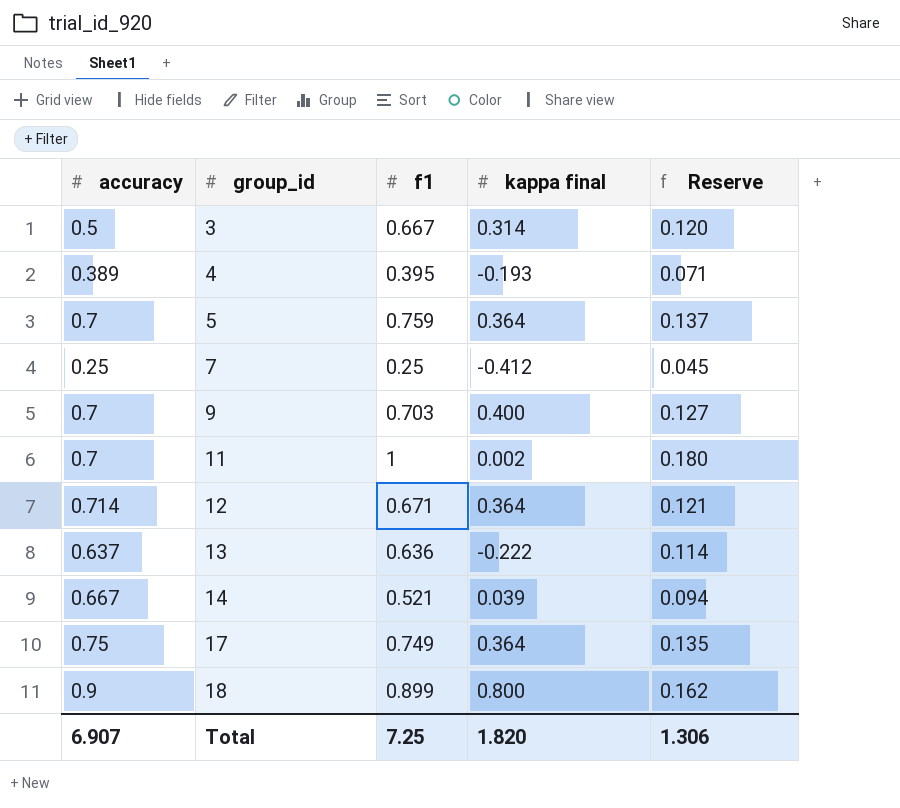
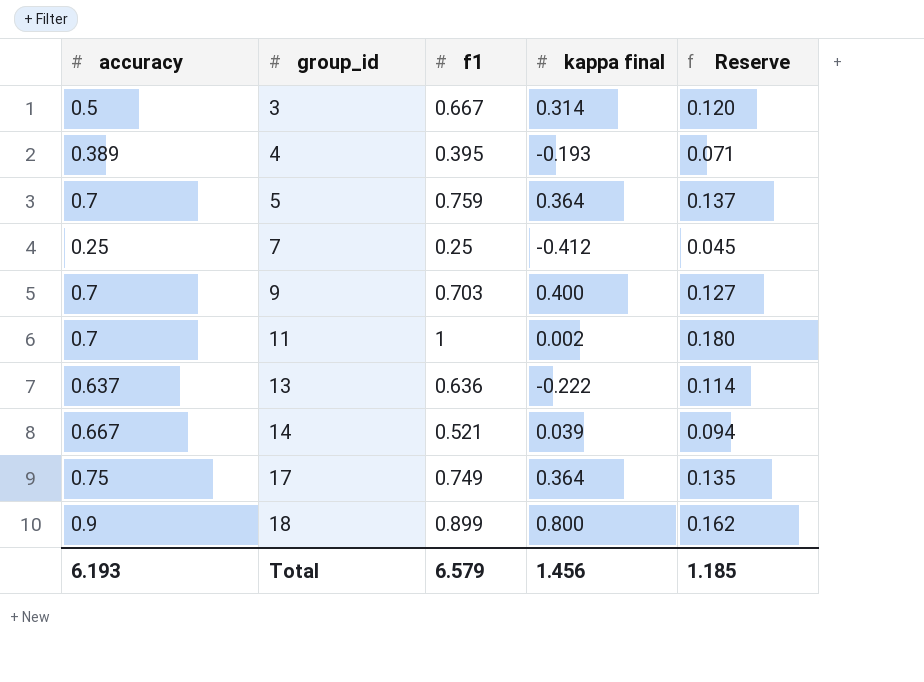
row 12: 0.714 | 0.671 | 0.364 | 0.121 -> none
Total | accuracy: 6.907 -> 6.193
Total | f1: 7.25 -> 6.579
Total | kappa final: 1.820 -> 1.456
Total | Reserve: 1.306 -> 1.185

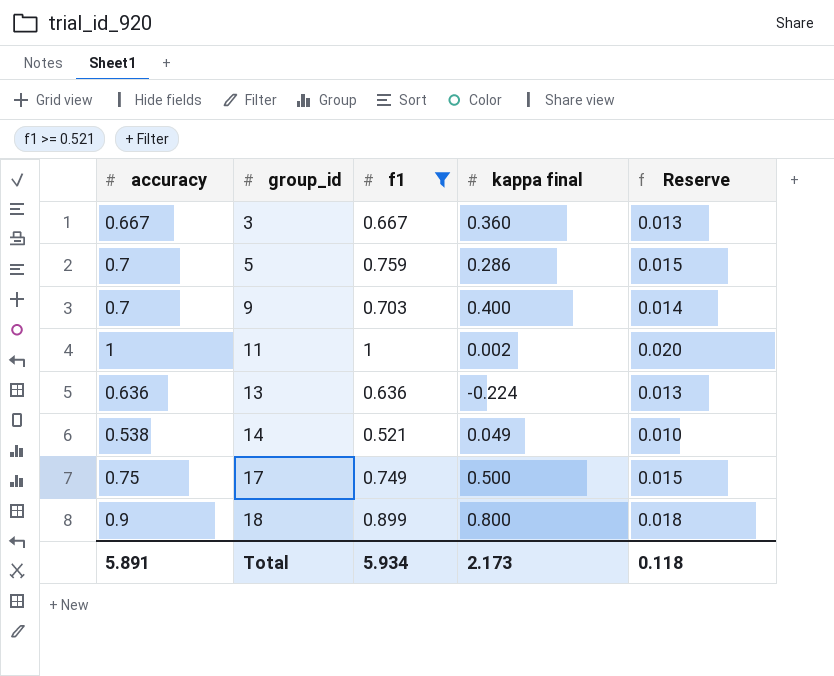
filter: none -> f1 >= 0.521
column Reserve | formula: [f1] * 0.18 -> [f1] * 0.02
3 | accuracy: 0.5 -> 0.667
3 | kappa final: 0.314 -> 0.360
5 | kappa final: 0.364 -> 0.286
11 | accuracy: 0.7 -> 1
13 | accuracy: 0.637 -> 0.636
13 | kappa final: -0.222 -> -0.224
14 | accuracy: 0.667 -> 0.538
14 | kappa final: 0.039 -> 0.049
17 | kappa final: 0.364 -> 0.500
Total | accuracy: 6.193 -> 5.891
Total | f1: 6.579 -> 5.934
Total | kappa final: 1.456 -> 2.173
Total | Reserve: 1.185 -> 0.118

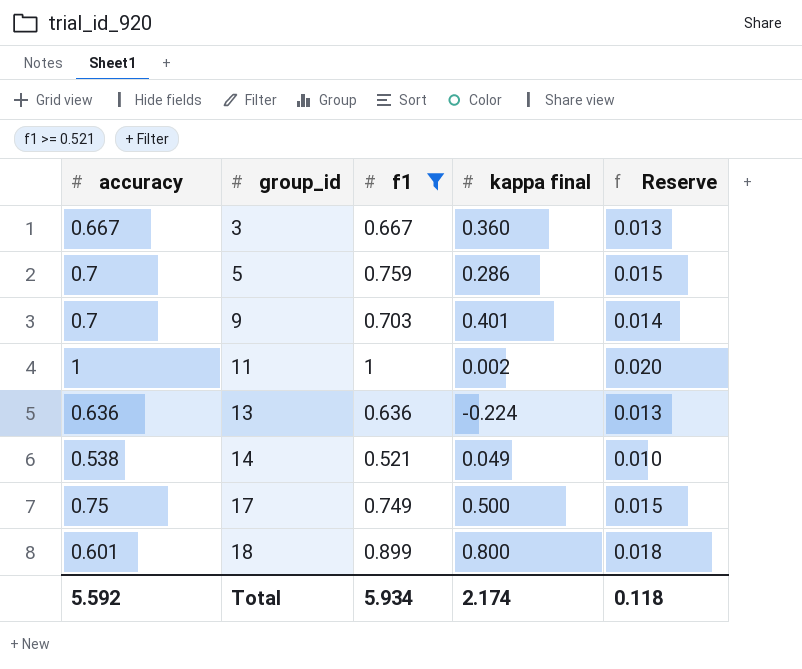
9 | kappa final: 0.400 -> 0.401
18 | accuracy: 0.9 -> 0.601
Total | accuracy: 5.891 -> 5.592
Total | kappa final: 2.173 -> 2.174

